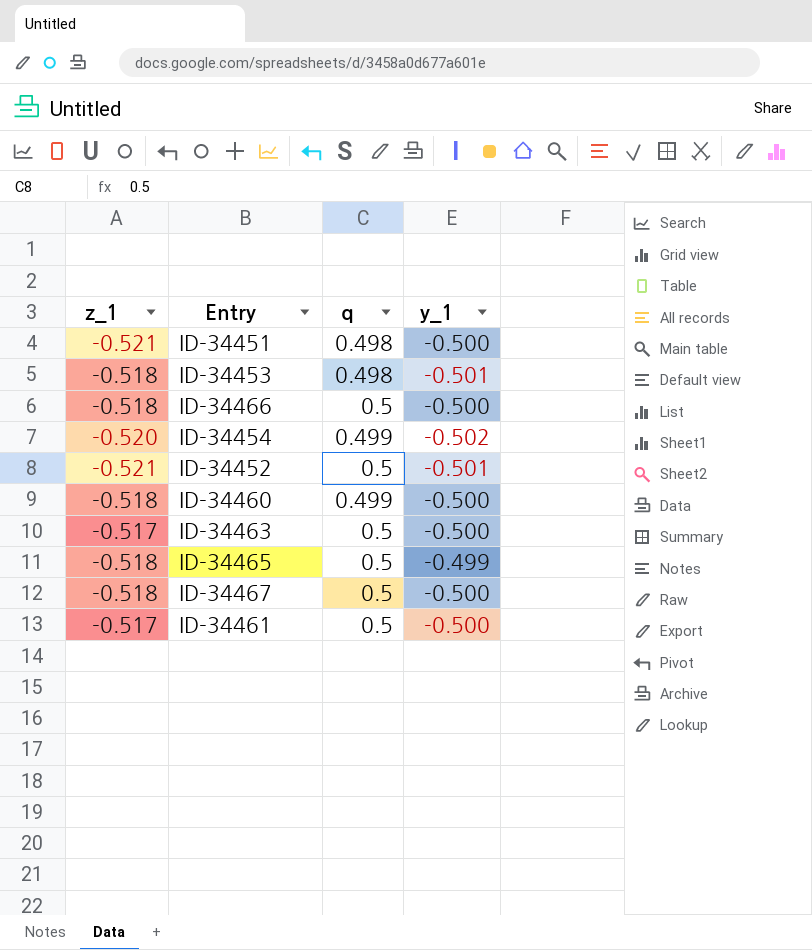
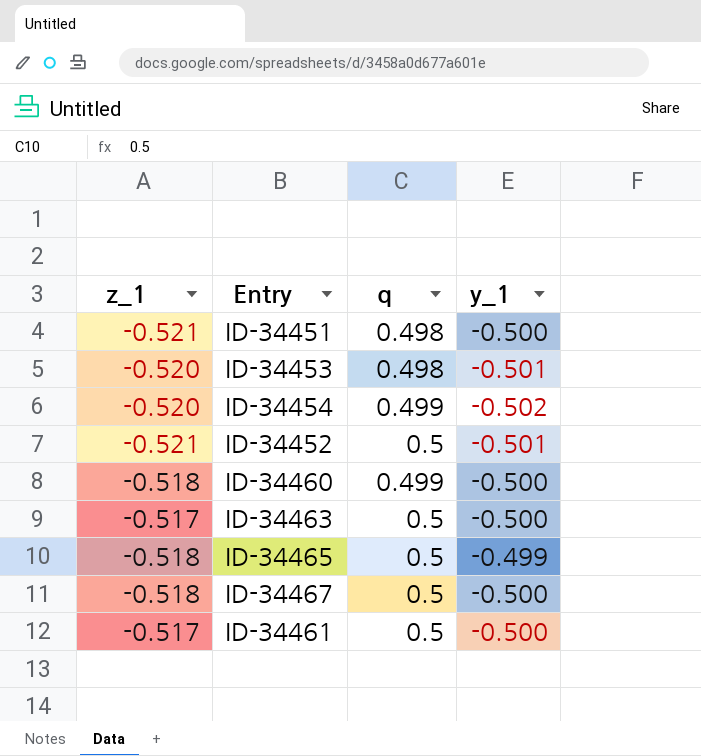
row ID-34466: -0.518 | 0.5 | -0.500 -> none
ID-34453 | z_1: -0.518 -> -0.520

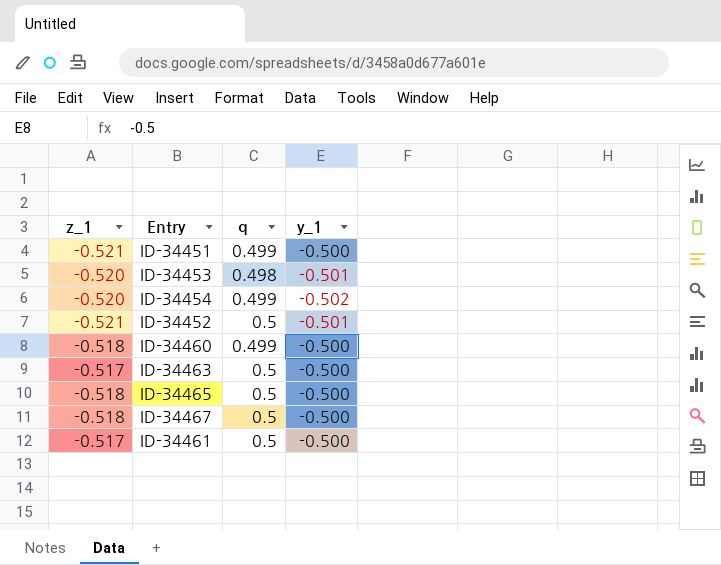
ID-34451 | q: 0.498 -> 0.499
ID-34465 | y_1: -0.499 -> -0.500

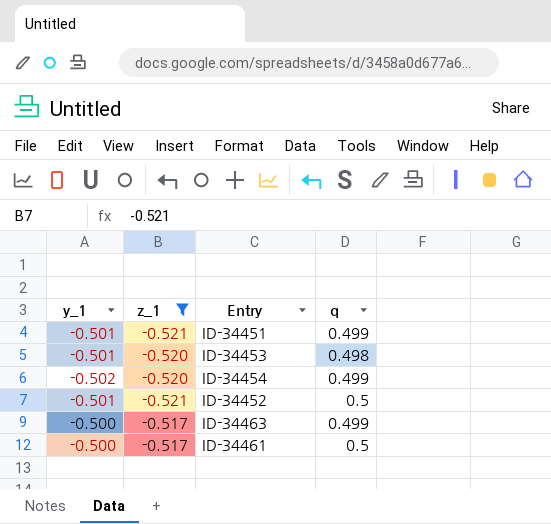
filter: none -> z_1 != -0.518
column y_1 | position: 4 -> 1
ID-34451 | y_1: -0.500 -> -0.501
ID-34463 | q: 0.5 -> 0.499

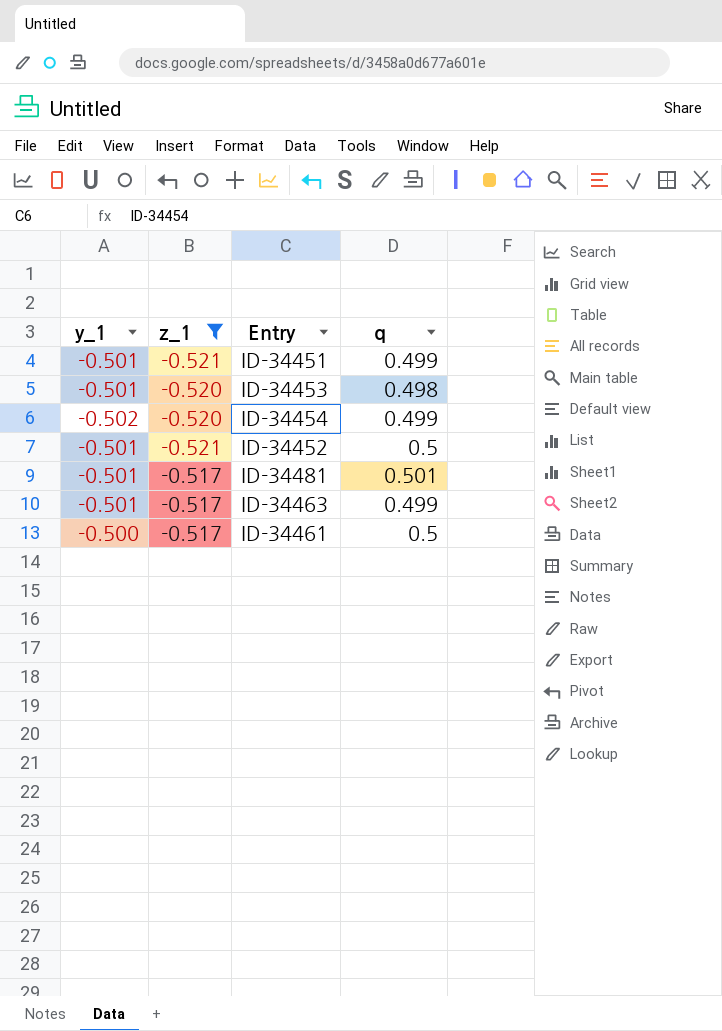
row ID-34481: none -> -0.501 | -0.517 | 0.501
ID-34463 | y_1: -0.500 -> -0.501

